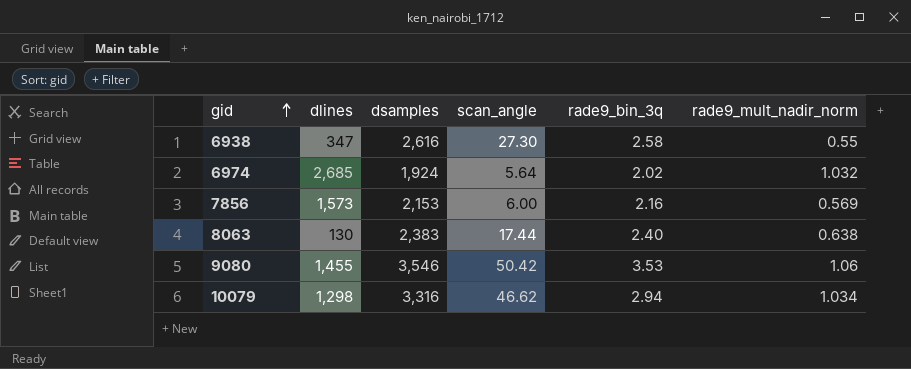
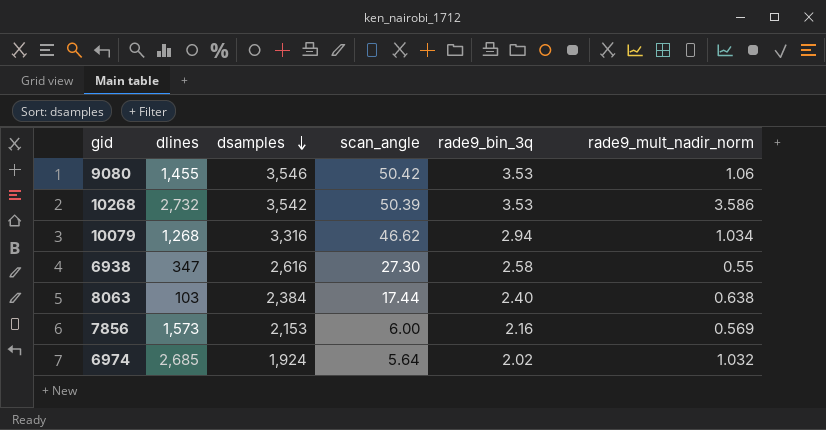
row order: gid ascending -> dsamples descending
row 10268: none -> 2,732 | 3,542 | 50.39 | 3.53 | 3.586
10079 | dlines: 1,298 -> 1,268
8063 | dlines: 130 -> 103
8063 | dsamples: 2,383 -> 2,384

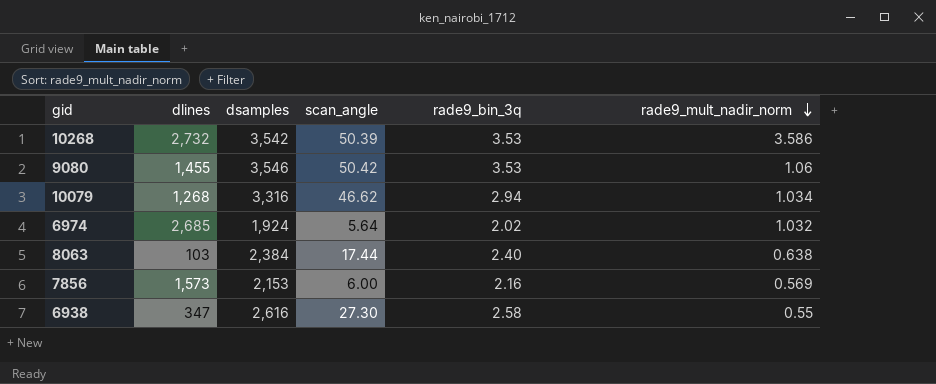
row order: dsamples descending -> rade9_mult_nadir_norm descending

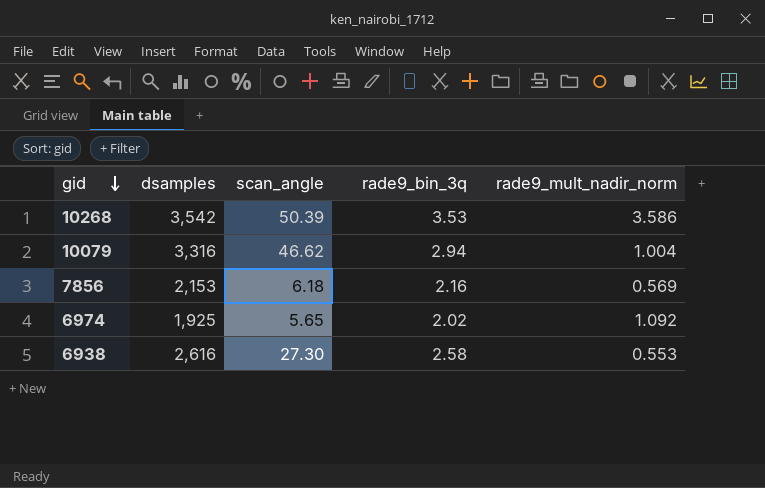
row order: rade9_mult_nadir_norm descending -> gid descending
column dlines | position: 2 -> none
row 9080: 1,455 | 3,546 | 50.42 | 3.53 | 1.06 -> none
row 8063: 103 | 2,384 | 17.44 | 2.40 | 0.638 -> none
10079 | rade9_mult_nadir_norm: 1.034 -> 1.004
7856 | scan_angle: 6.00 -> 6.18
6974 | dsamples: 1,924 -> 1,925
6974 | scan_angle: 5.64 -> 5.65
6974 | rade9_mult_nadir_norm: 1.032 -> 1.092
6938 | rade9_mult_nadir_norm: 0.55 -> 0.553

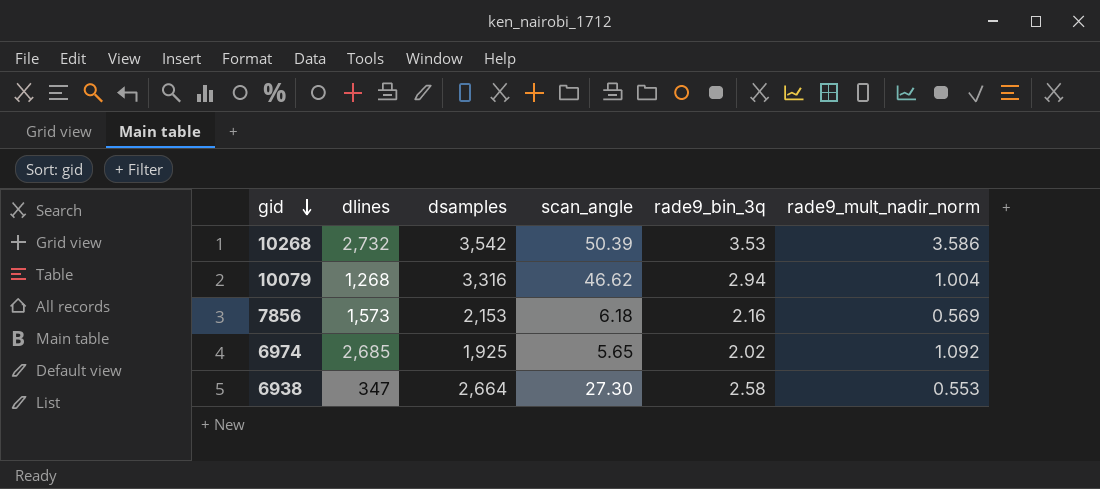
column dlines | position: none -> 2
6938 | dsamples: 2,616 -> 2,664

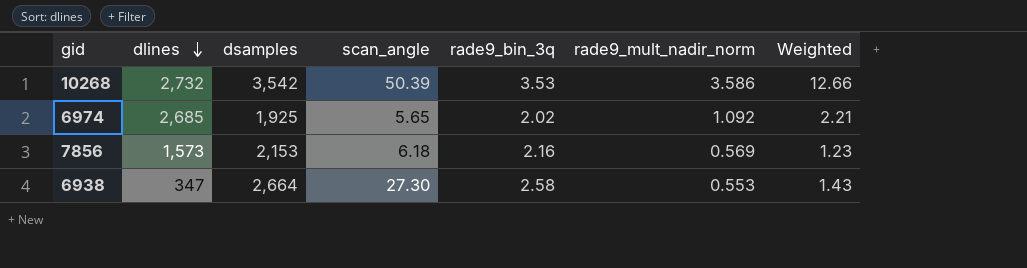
row order: gid descending -> dlines descending
column Weighted | formula: none -> [rade9_bin_3q] * [rade9_mult_nadir_norm]
row 10079: 1,268 | 3,316 | 46.62 | 2.94 | 1.004 -> none

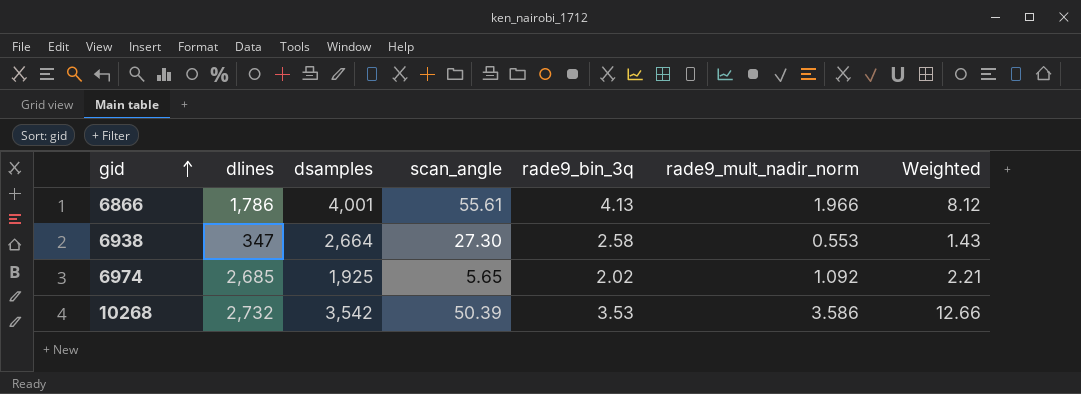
row order: dlines descending -> gid ascending
row 7856: 1,573 | 2,153 | 6.18 | 2.16 | 0.569 | 1.23 -> none
row 6866: none -> 1,786 | 4,001 | 55.61 | 4.13 | 1.966 | 8.12

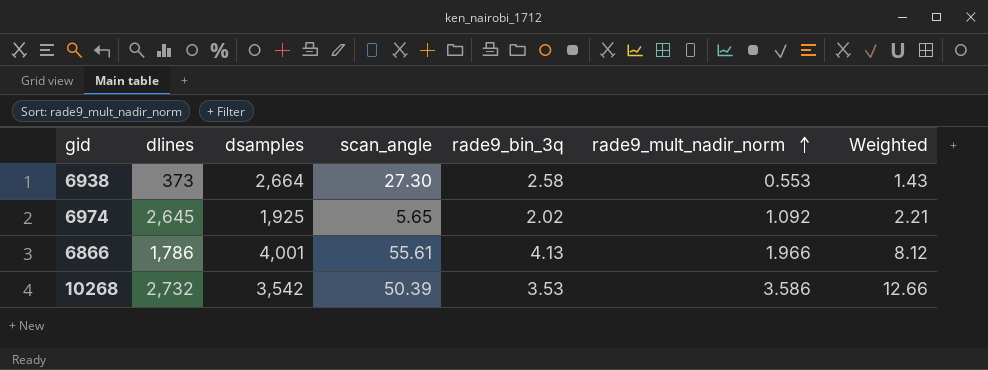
row order: gid ascending -> rade9_mult_nadir_norm ascending
6938 | dlines: 347 -> 373
6974 | dlines: 2,685 -> 2,645

